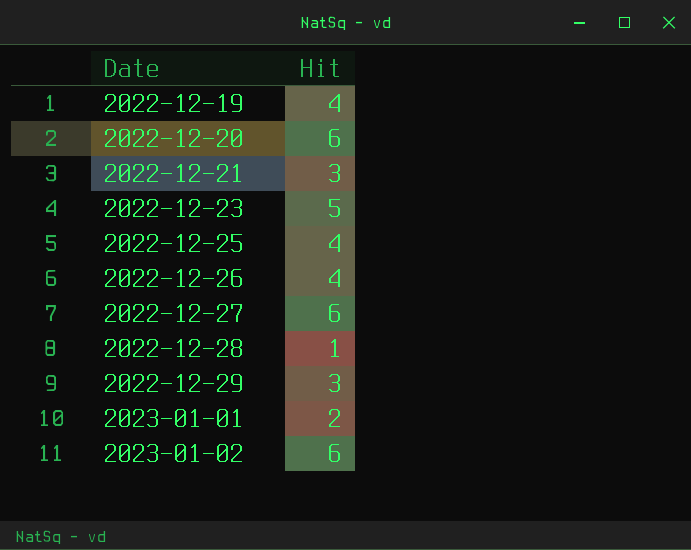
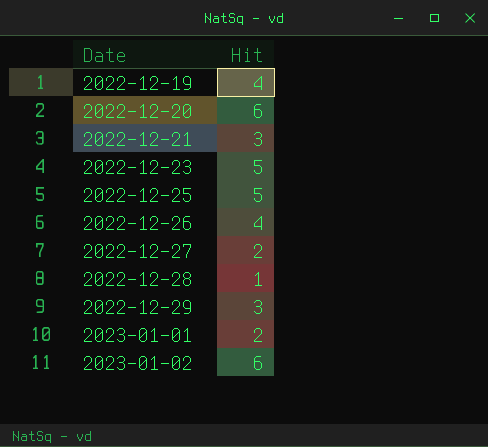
2022-12-25 | Hit: 4 -> 5
2022-12-27 | Hit: 6 -> 2

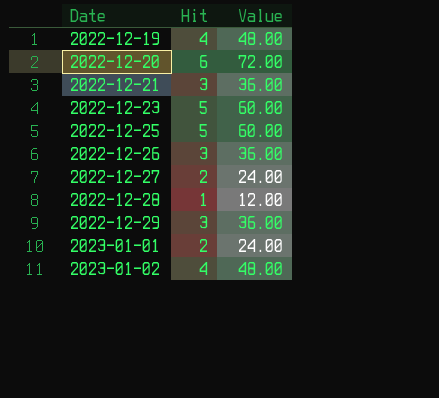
column Value | formula: none -> [Hit] * 12
2022-12-26 | Hit: 4 -> 3
2023-01-02 | Hit: 6 -> 4

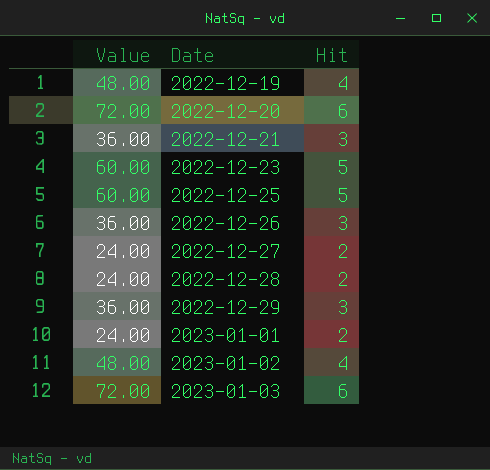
column Value | position: 3 -> 1
2022-12-28 | Value: 12.00 -> 24.00
2022-12-28 | Hit: 1 -> 2
row 2023-01-03: none -> 72.00 | 6

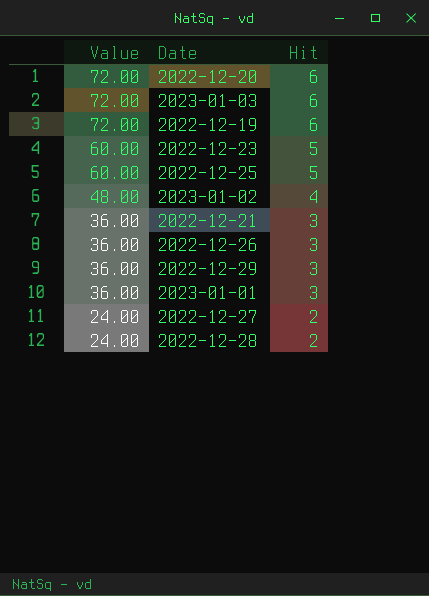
row order: Date ascending -> Value descending
2022-12-19 | Value: 48.00 -> 72.00
2022-12-19 | Hit: 4 -> 6
2023-01-01 | Value: 24.00 -> 36.00
2023-01-01 | Hit: 2 -> 3

